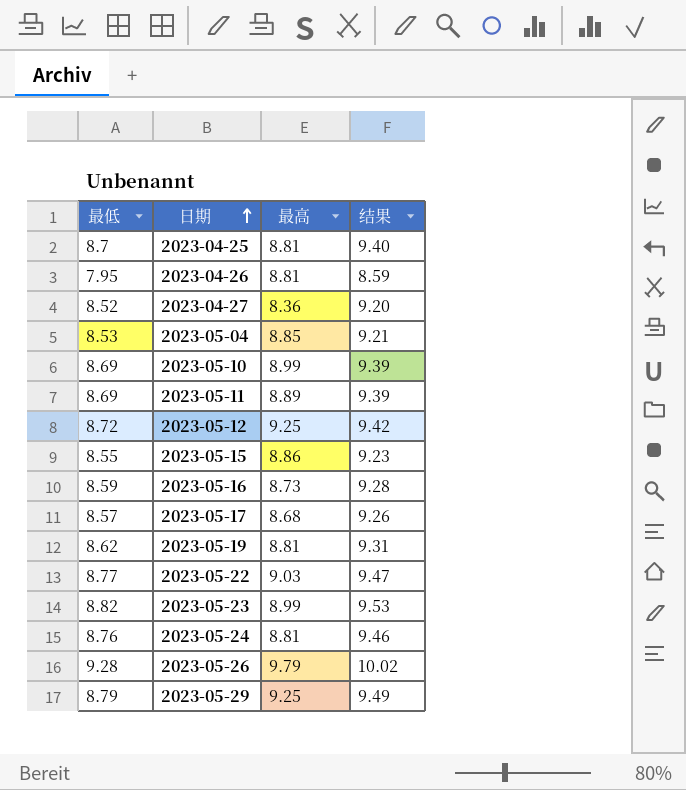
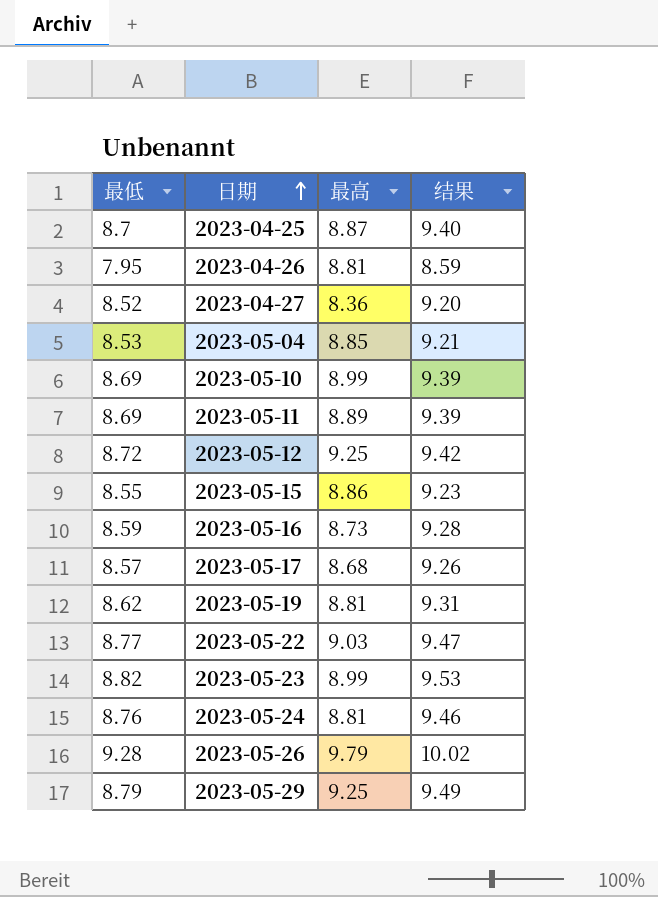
2023-04-25 | 最高: 8.81 -> 8.87

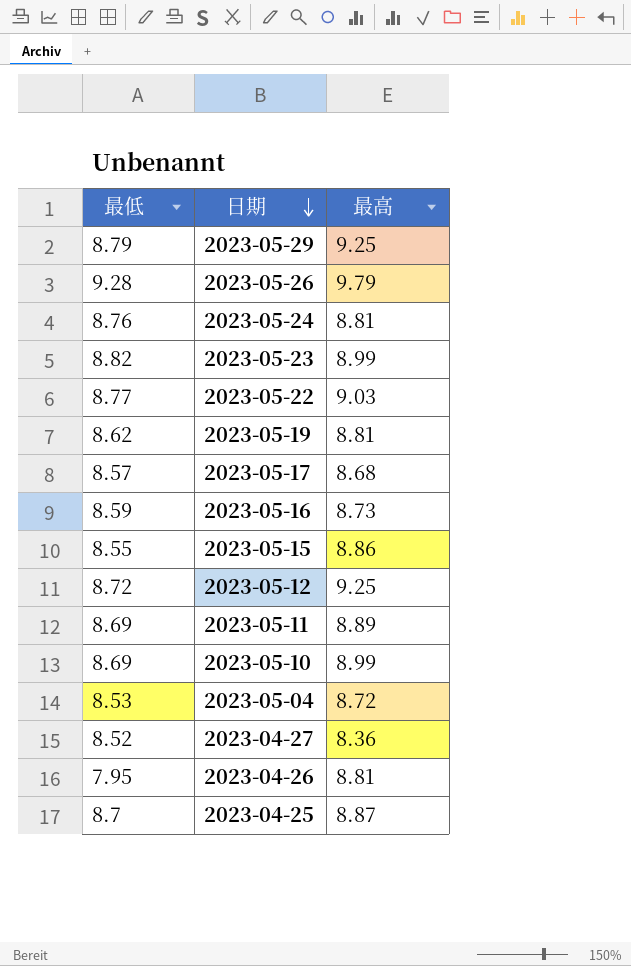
row order: 日期 ascending -> 日期 descending
column 结果 | formula: [最低] * 1.08 -> none
2023-05-04 | 最高: 8.85 -> 8.72

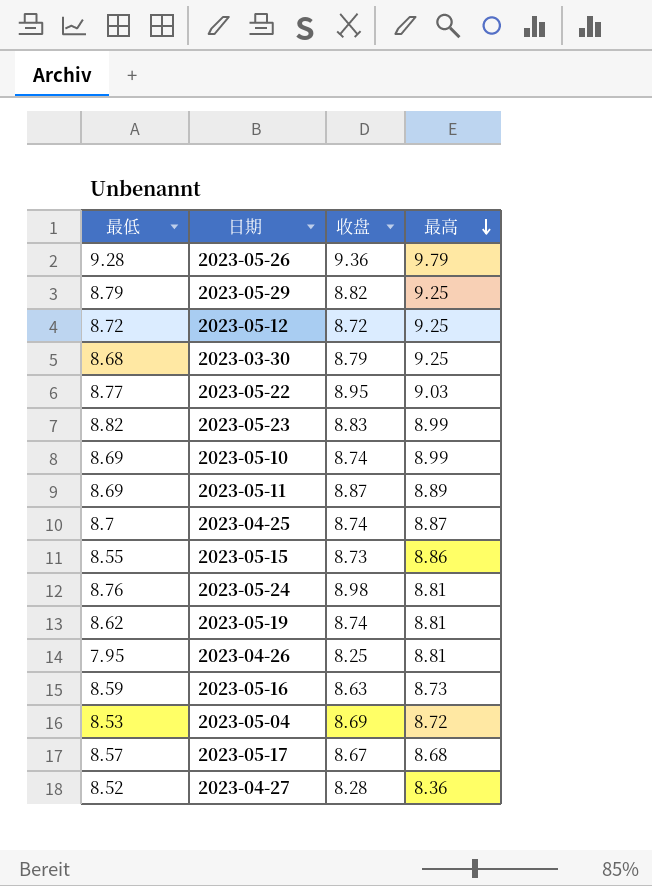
row order: 日期 descending -> 最高 descending
column 收盘 | position: none -> 3
row 2023-03-30: none -> 8.68 | 8.79 | 9.25

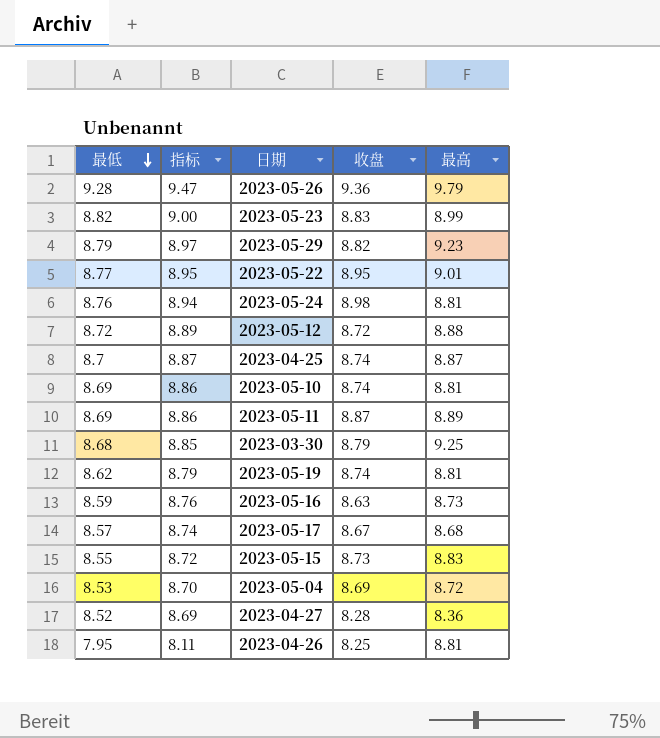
row order: 最高 descending -> 最低 descending
column 指标 | formula: none -> [最低] * 1.02
2023-05-29 | 最高: 9.25 -> 9.23
2023-05-22 | 最高: 9.03 -> 9.01
2023-05-12 | 最高: 9.25 -> 8.88
2023-05-10 | 最高: 8.99 -> 8.81
2023-05-15 | 最高: 8.86 -> 8.83

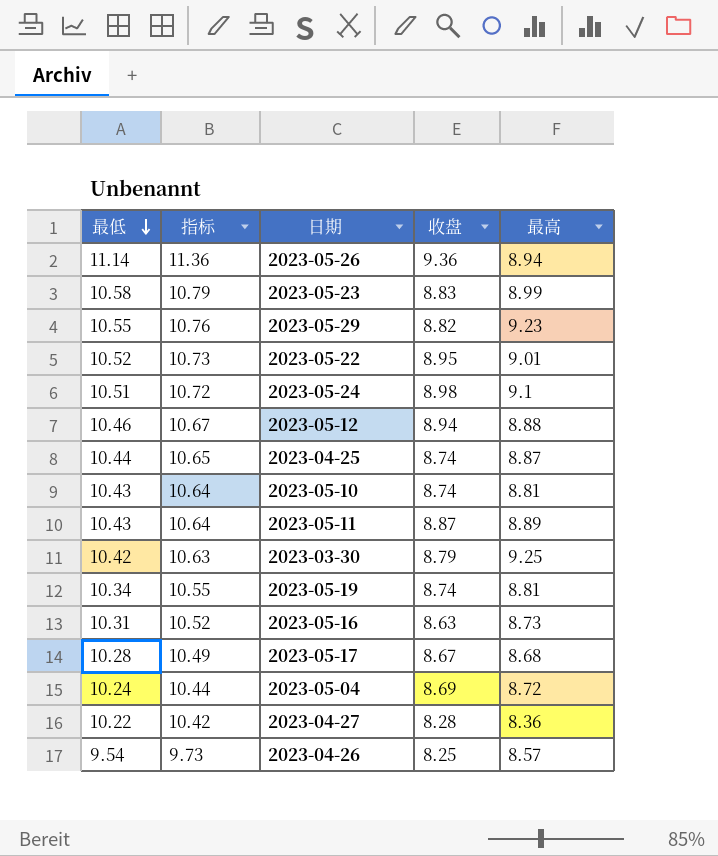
row 2023-05-15: 8.55 | 8.72 | 8.73 | 8.83 -> none
2023-05-26 | 最低: 9.28 -> 11.14
2023-05-26 | 指标: 9.47 -> 11.36
2023-05-26 | 最高: 9.79 -> 8.94
2023-05-23 | 最低: 8.82 -> 10.58
2023-05-23 | 指标: 9.00 -> 10.79
2023-05-29 | 最低: 8.79 -> 10.55
2023-05-29 | 指标: 8.97 -> 10.76
2023-05-22 | 最低: 8.77 -> 10.52
2023-05-22 | 指标: 8.95 -> 10.73
2023-05-24 | 最低: 8.76 -> 10.51
2023-05-24 | 指标: 8.94 -> 10.72
2023-05-24 | 最高: 8.81 -> 9.1
2023-05-12 | 最低: 8.72 -> 10.46
2023-05-12 | 指标: 8.89 -> 10.67
2023-05-12 | 收盘: 8.72 -> 8.94
2023-04-25 | 最低: 8.7 -> 10.44
2023-04-25 | 指标: 8.87 -> 10.65
2023-05-10 | 最低: 8.69 -> 10.43
2023-05-10 | 指标: 8.86 -> 10.64
2023-05-11 | 最低: 8.69 -> 10.43
2023-05-11 | 指标: 8.86 -> 10.64
2023-03-30 | 最低: 8.68 -> 10.42
2023-03-30 | 指标: 8.85 -> 10.63
2023-05-19 | 最低: 8.62 -> 10.34
2023-05-19 | 指标: 8.79 -> 10.55
2023-05-16 | 最低: 8.59 -> 10.31
2023-05-16 | 指标: 8.76 -> 10.52
2023-05-17 | 最低: 8.57 -> 10.28
2023-05-17 | 指标: 8.74 -> 10.49
2023-05-04 | 最低: 8.53 -> 10.24
2023-05-04 | 指标: 8.70 -> 10.44
2023-04-27 | 最低: 8.52 -> 10.22
2023-04-27 | 指标: 8.69 -> 10.42
2023-04-26 | 最低: 7.95 -> 9.54
2023-04-26 | 指标: 8.11 -> 9.73
2023-04-26 | 最高: 8.81 -> 8.57

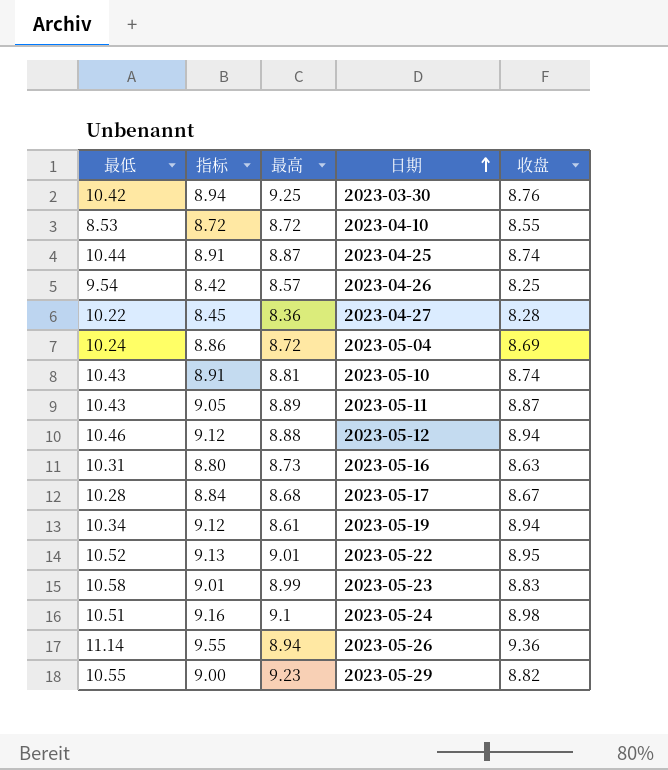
row order: 最低 descending -> 日期 ascending
column 指标 | formula: [最低] * 1.02 -> [收盘] * 1.02
column 最高 | position: 5 -> 3
2023-03-30 | 收盘: 8.79 -> 8.76
row 2023-04-10: none -> 8.53 | 8.72 | 8.72 | 8.55
2023-05-19 | 最高: 8.81 -> 8.61
2023-05-19 | 收盘: 8.74 -> 8.94

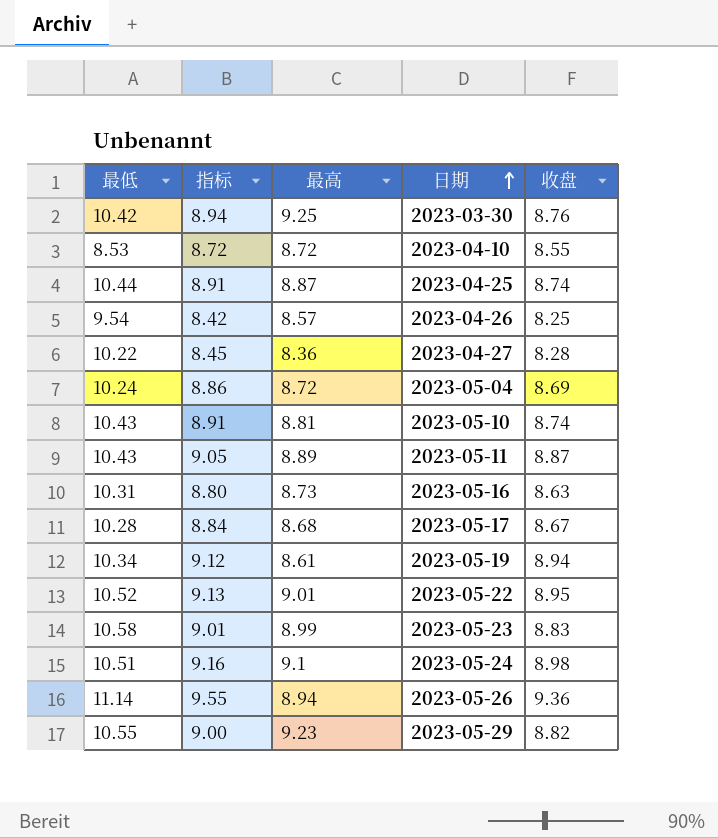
row 2023-05-12: 10.46 | 9.12 | 8.88 | 8.94 -> none

